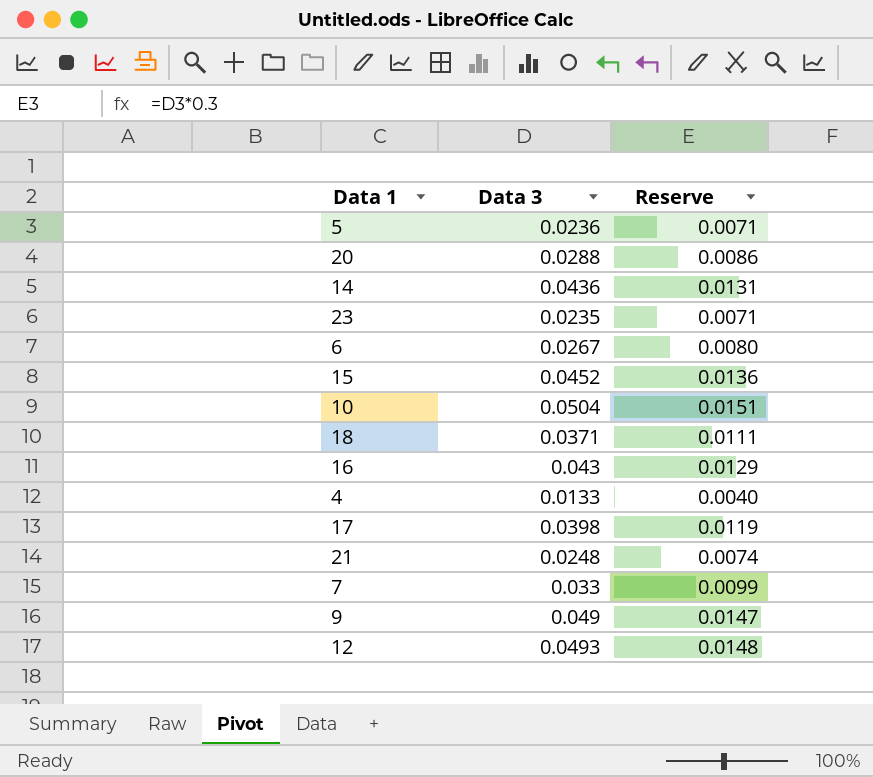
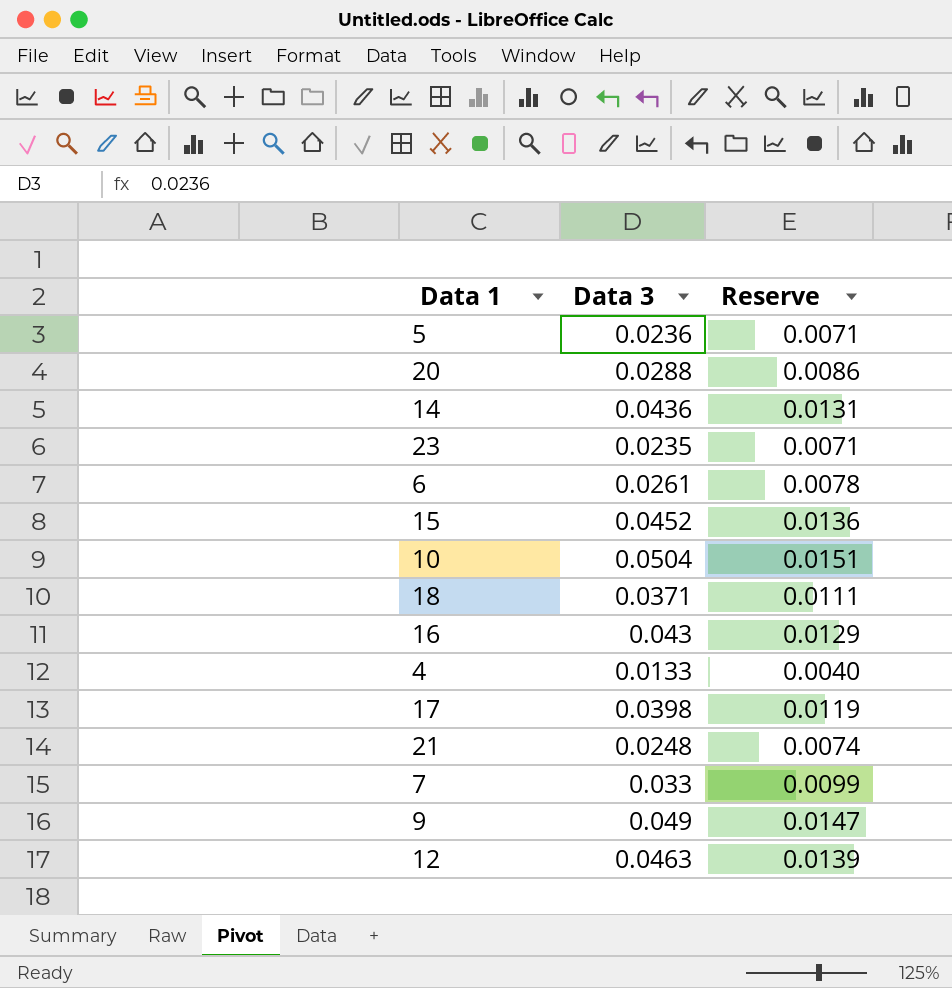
6 | Data 3: 0.0267 -> 0.0261
6 | Reserve: 0.0080 -> 0.0078
12 | Data 3: 0.0493 -> 0.0463
12 | Reserve: 0.0148 -> 0.0139

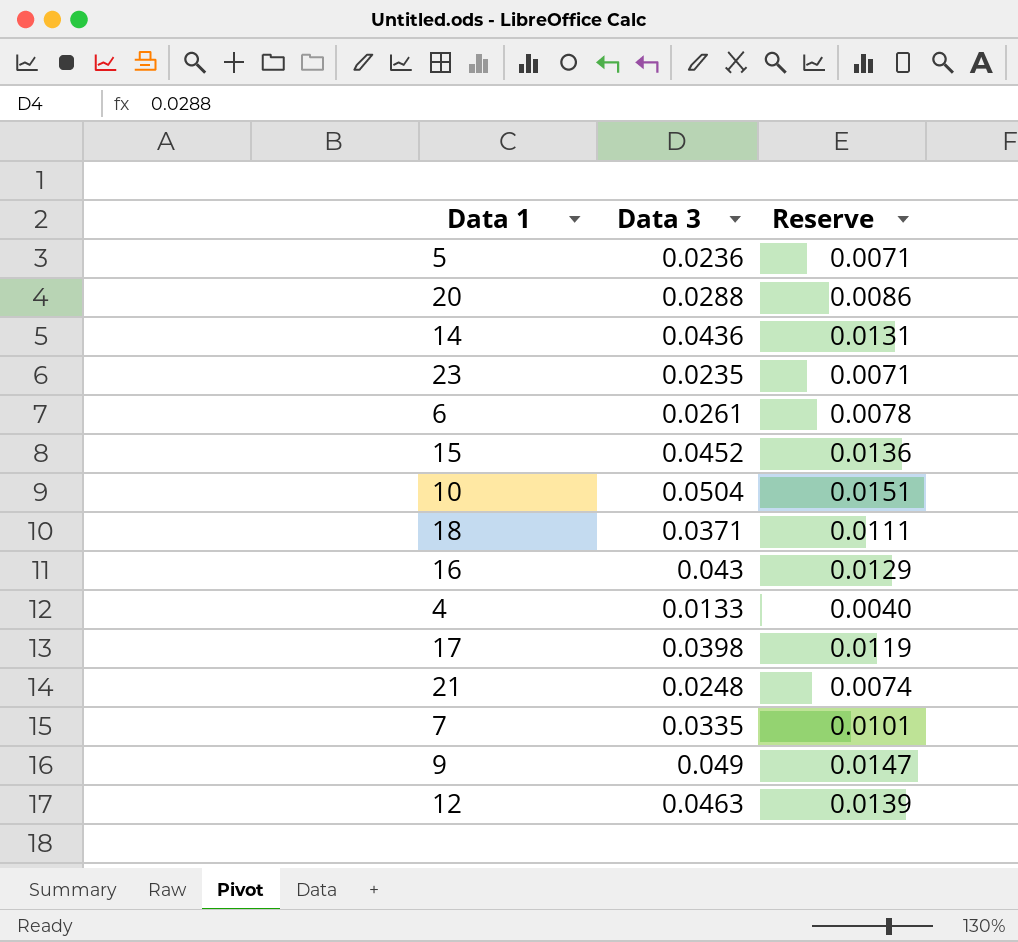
7 | Data 3: 0.033 -> 0.0335
7 | Reserve: 0.0099 -> 0.0101

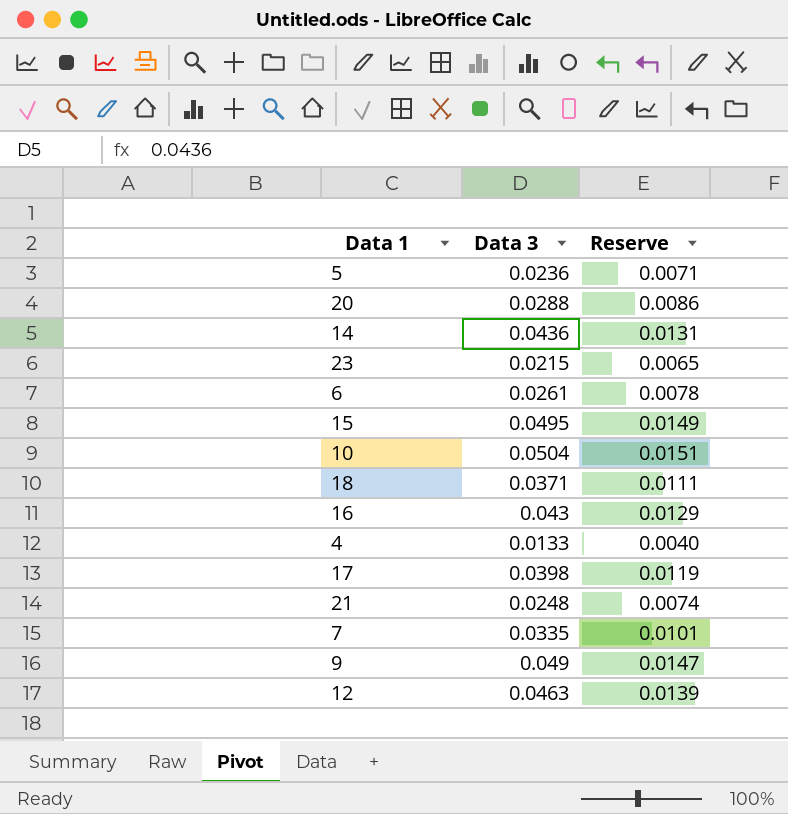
23 | Data 3: 0.0235 -> 0.0215
23 | Reserve: 0.0071 -> 0.0065
15 | Data 3: 0.0452 -> 0.0495
15 | Reserve: 0.0136 -> 0.0149

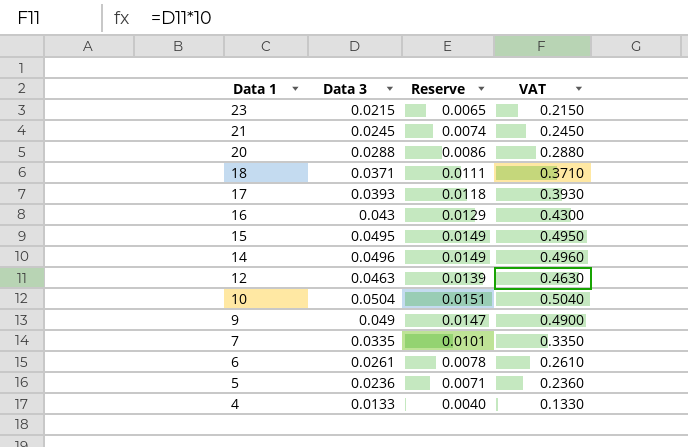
row order: none -> Data 1 descending
column VAT | formula: none -> [Data 3] * 10
21 | Data 3: 0.0248 -> 0.0245
17 | Data 3: 0.0398 -> 0.0393
17 | Reserve: 0.0119 -> 0.0118
14 | Data 3: 0.0436 -> 0.0496
14 | Reserve: 0.0131 -> 0.0149

